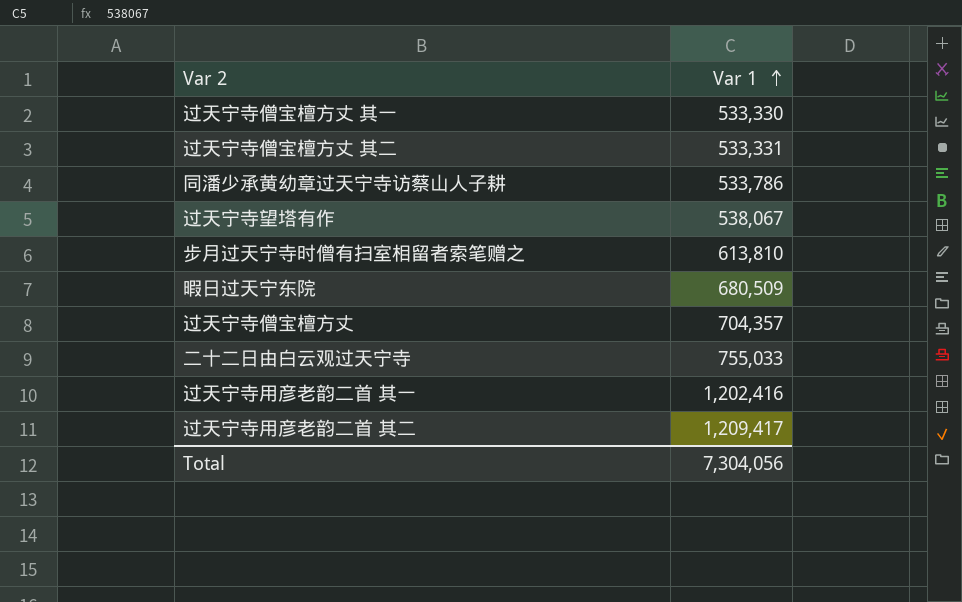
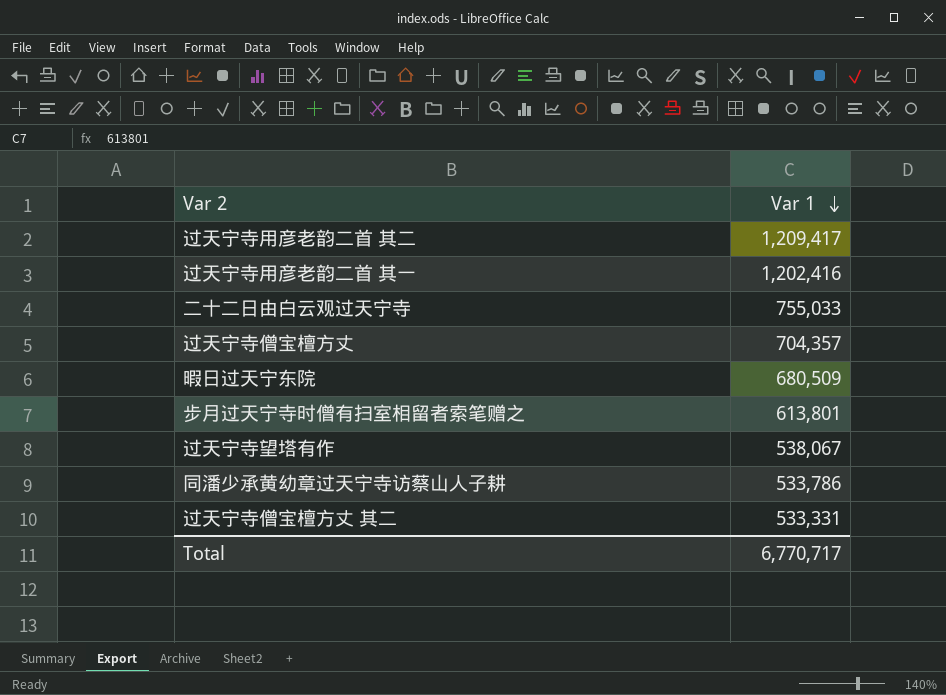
row order: Var 1 ascending -> Var 1 descending
row 过天宁寺僧宝檀方丈 其一: 533,330 -> none
步月过天宁寺时僧有扫室相留者索笔赠之 | Var 1: 613,810 -> 613,801
Total | Var 1: 7,304,056 -> 6,770,717

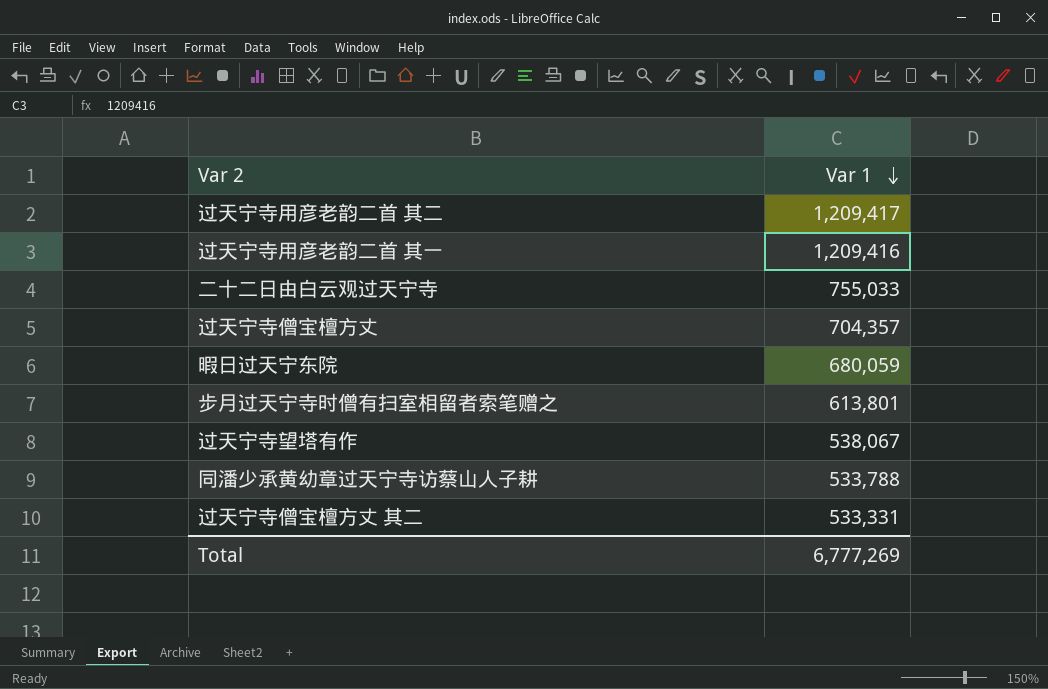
过天宁寺用彦老韵二首 其一 | Var 1: 1,202,416 -> 1,209,416
暇日过天宁东院 | Var 1: 680,509 -> 680,059
同潘少承黄幼章过天宁寺访蔡山人子耕 | Var 1: 533,786 -> 533,788
Total | Var 1: 6,770,717 -> 6,777,269

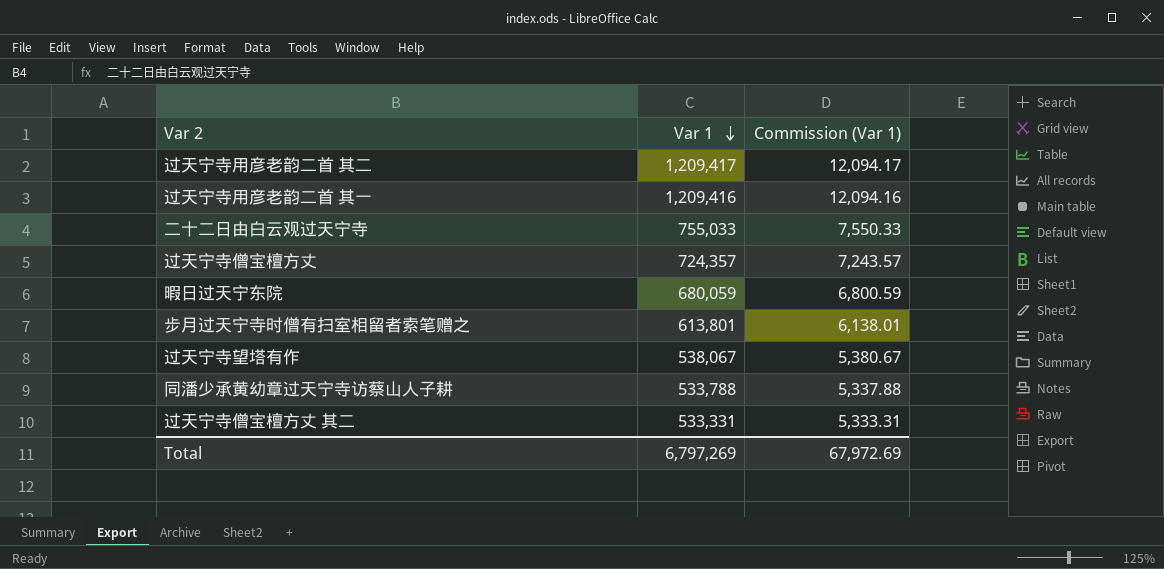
column Commission (Var 1) | formula: none -> [Var 1] * 0.01
过天宁寺僧宝檀方丈 | Var 1: 704,357 -> 724,357
Total | Var 1: 6,777,269 -> 6,797,269

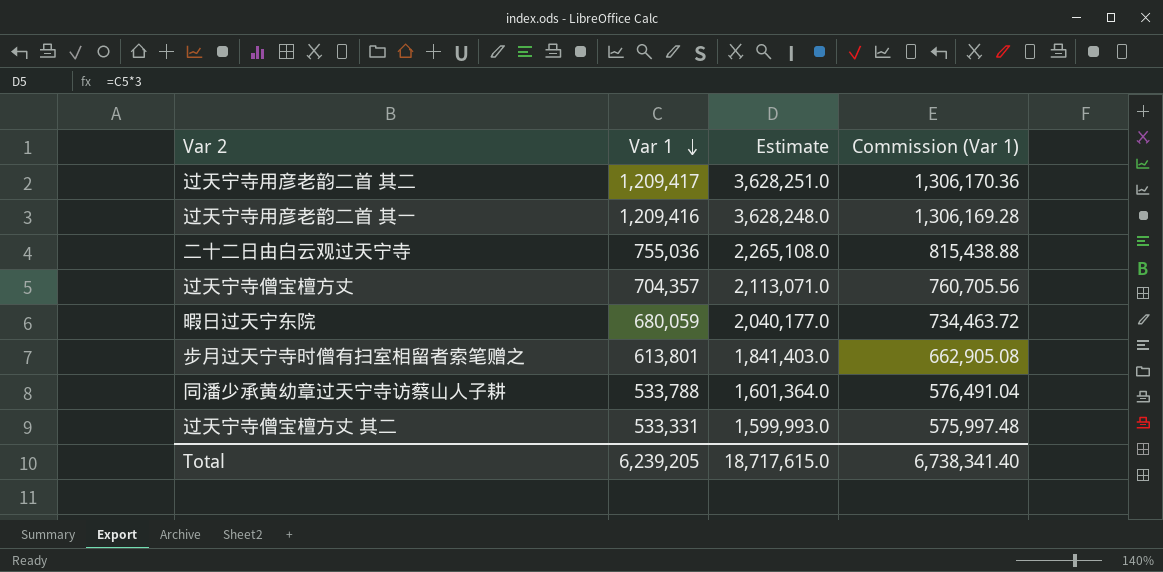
column Estimate | formula: none -> [Var 1] * 3
column Commission (Var 1) | formula: [Var 1] * 0.01 -> [Var 1] * 1.08
row 过天宁寺望塔有作: 538,067 | 5,380.67 -> none
二十二日由白云观过天宁寺 | Var 1: 755,033 -> 755,036
过天宁寺僧宝檀方丈 | Var 1: 724,357 -> 704,357
Total | Var 1: 6,797,269 -> 6,239,205
Total | Commission (Var 1): 67,972.69 -> 6,738,341.40

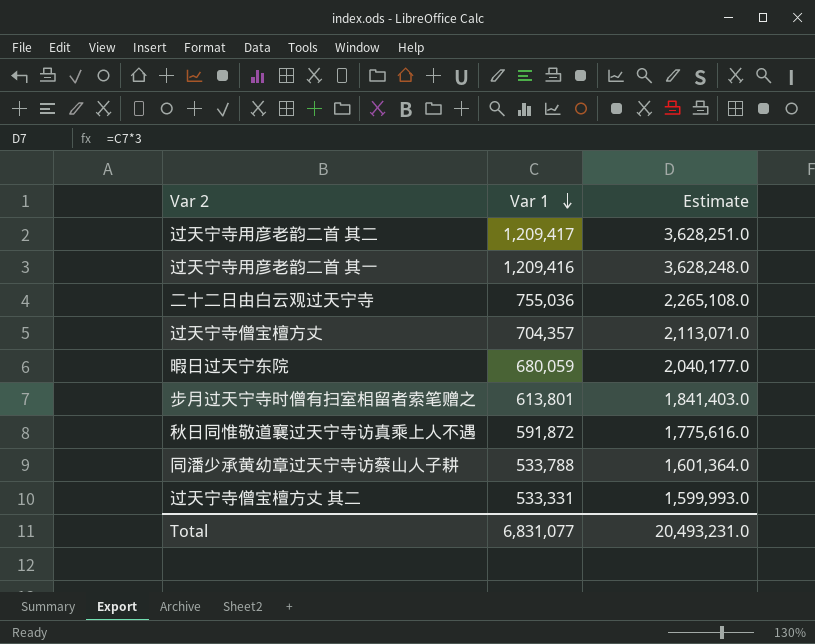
column Commission (Var 1) | formula: [Var 1] * 1.08 -> none
row 秋日同惟敬道襄过天宁寺访真乘上人不遇: none -> 591,872 | 1,775,616.0
Total | Var 1: 6,239,205 -> 6,831,077
Total | Estimate: 18,717,615.0 -> 20,493,231.0

